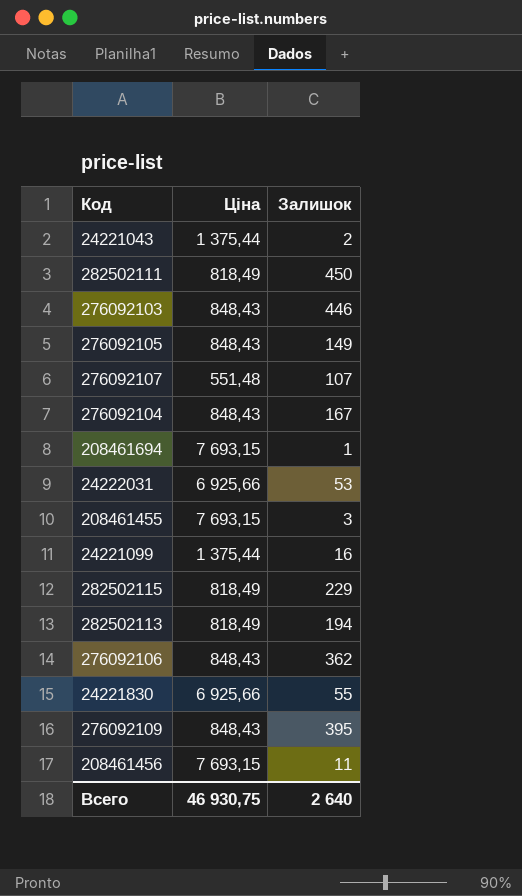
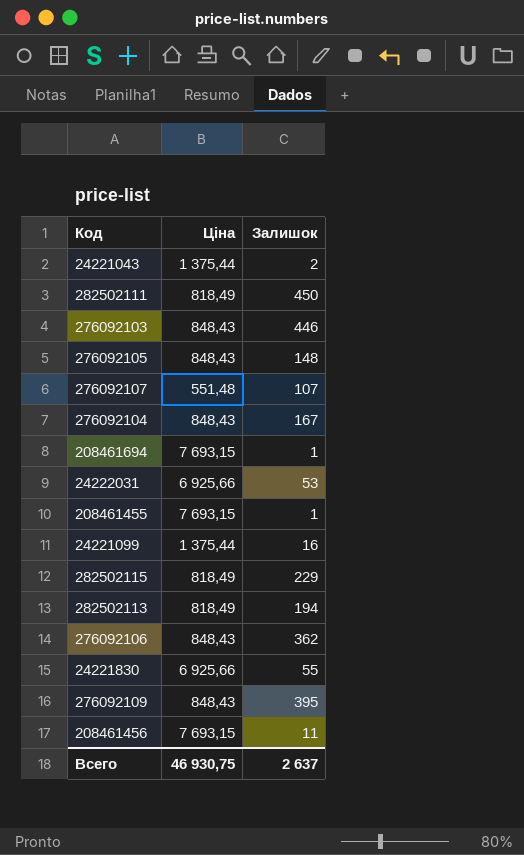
276092105 | Залишок: 149 -> 148
208461455 | Залишок: 3 -> 1
Всего | Залишок: 2 640 -> 2 637

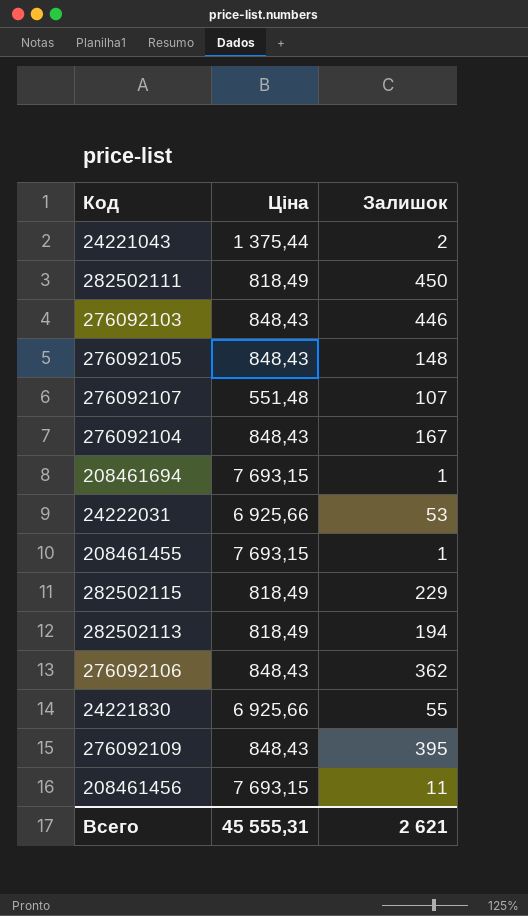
row 24221099: 1 375,44 | 16 -> none
Всего | Ціна: 46 930,75 -> 45 555,31
Всего | Залишок: 2 637 -> 2 621

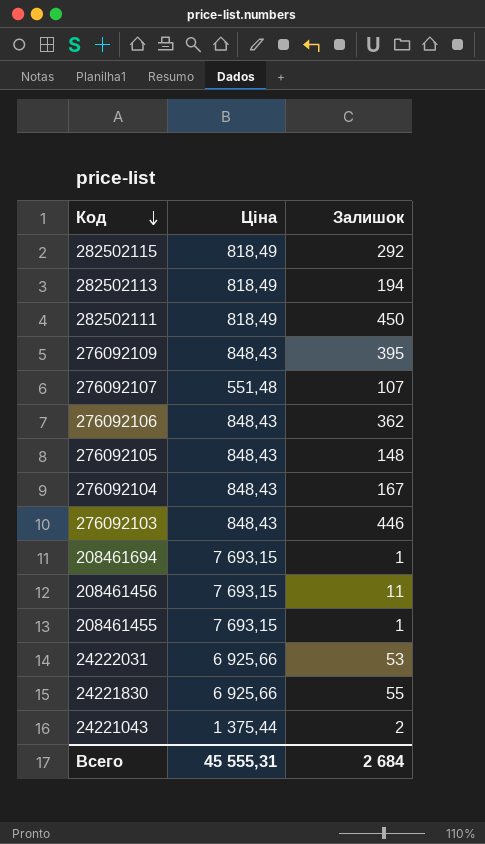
row order: none -> Код descending
282502115 | Залишок: 229 -> 292
Всего | Залишок: 2 621 -> 2 684

